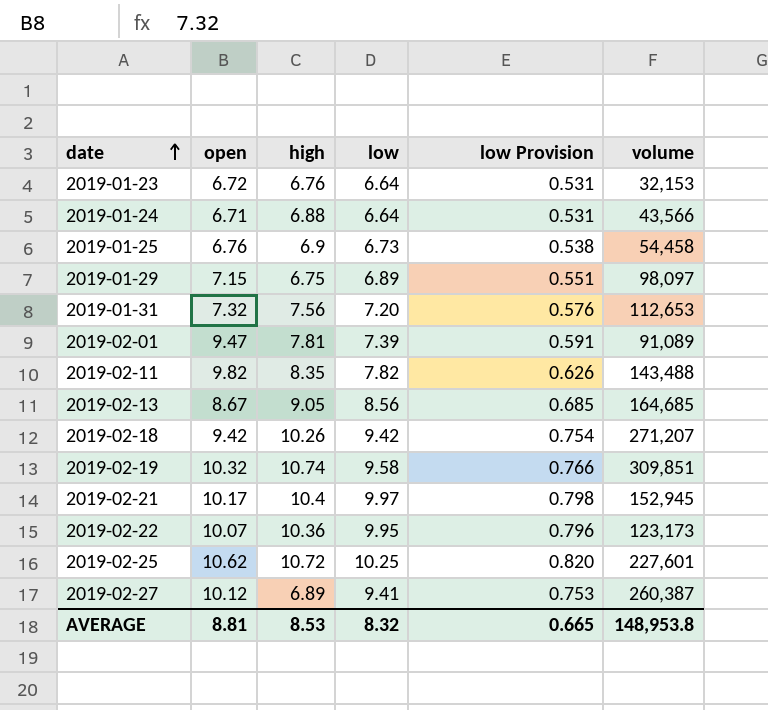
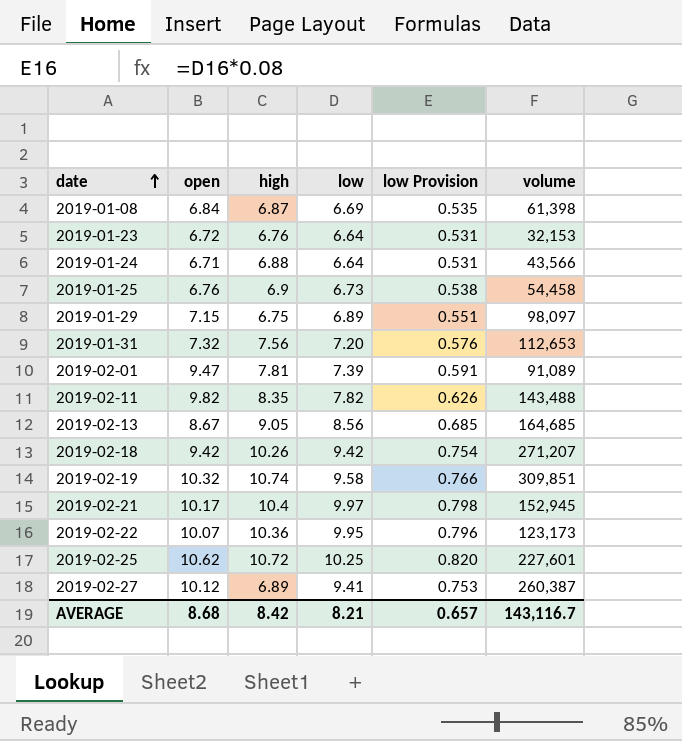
row 2019-01-08: none -> 6.84 | 6.87 | 6.69 | 0.535 | 61,398
AVERAGE | open: 8.81 -> 8.68
AVERAGE | high: 8.53 -> 8.42
AVERAGE | low: 8.32 -> 8.21
AVERAGE | low Provision: 0.665 -> 0.657
AVERAGE | volume: 148,953.8 -> 143,116.7

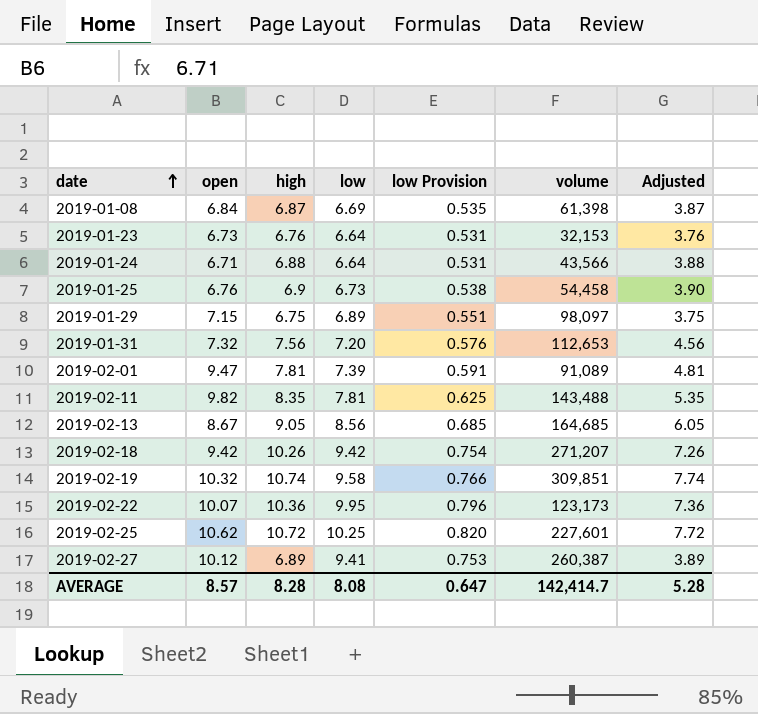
column Adjusted | formula: none -> [high] - 3
row 2019-02-21: 10.17 | 10.4 | 9.97 | 0.798 | 152,945 -> none
2019-01-23 | open: 6.72 -> 6.73
2019-02-11 | low: 7.82 -> 7.81
2019-02-11 | low Provision: 0.626 -> 0.625
AVERAGE | open: 8.68 -> 8.57
AVERAGE | high: 8.42 -> 8.28
AVERAGE | low: 8.21 -> 8.08
AVERAGE | low Provision: 0.657 -> 0.647
AVERAGE | volume: 143,116.7 -> 142,414.7

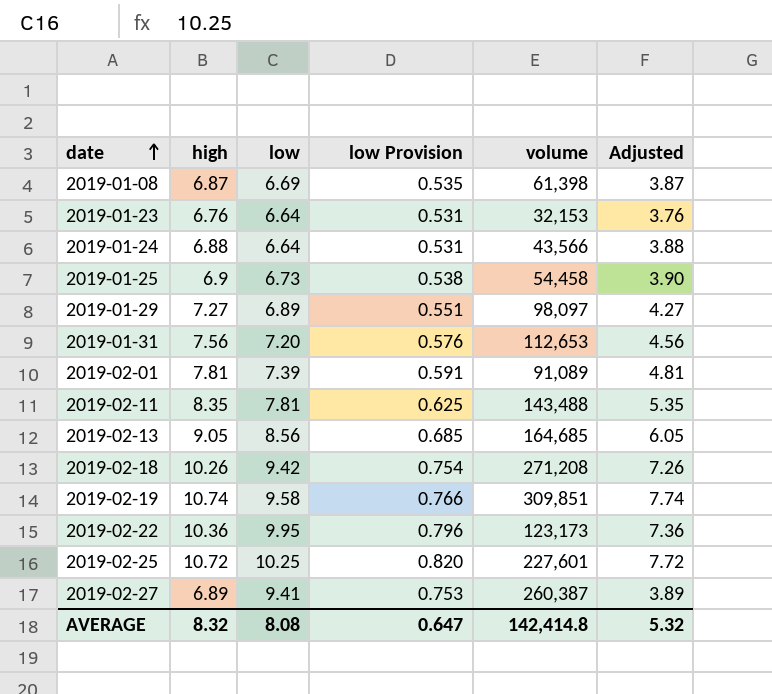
column open | position: 2 -> none
2019-01-29 | high: 6.75 -> 7.27
2019-01-29 | Adjusted: 3.75 -> 4.27
2019-02-18 | volume: 271,207 -> 271,208
AVERAGE | high: 8.28 -> 8.32
AVERAGE | volume: 142,414.7 -> 142,414.8
AVERAGE | Adjusted: 5.28 -> 5.32

